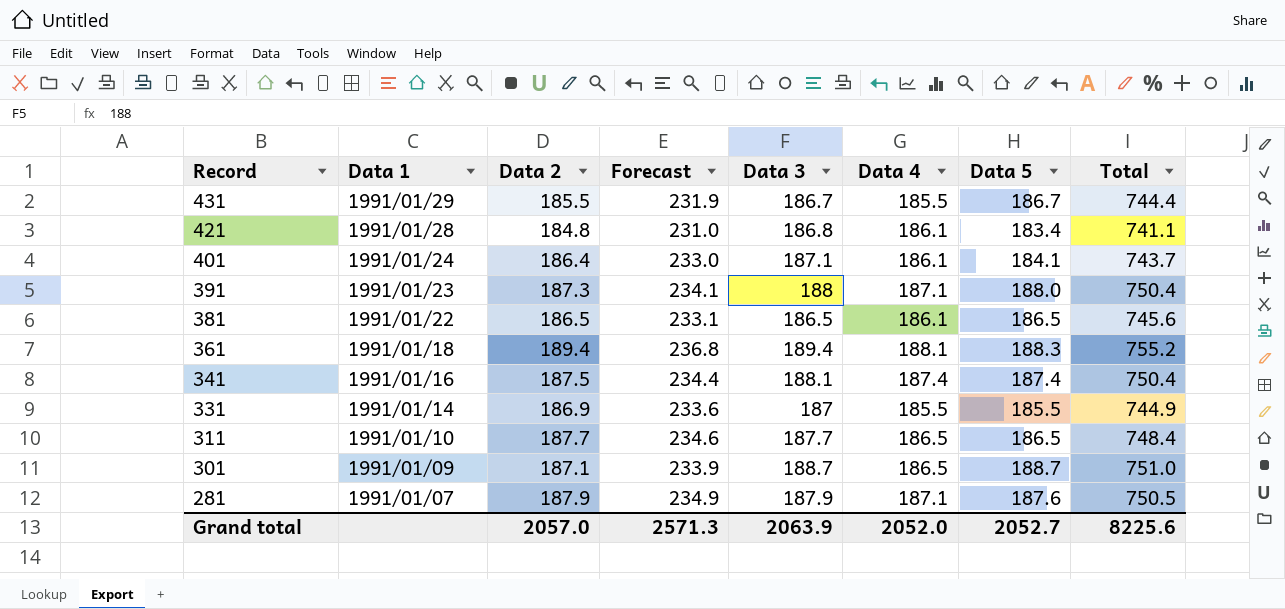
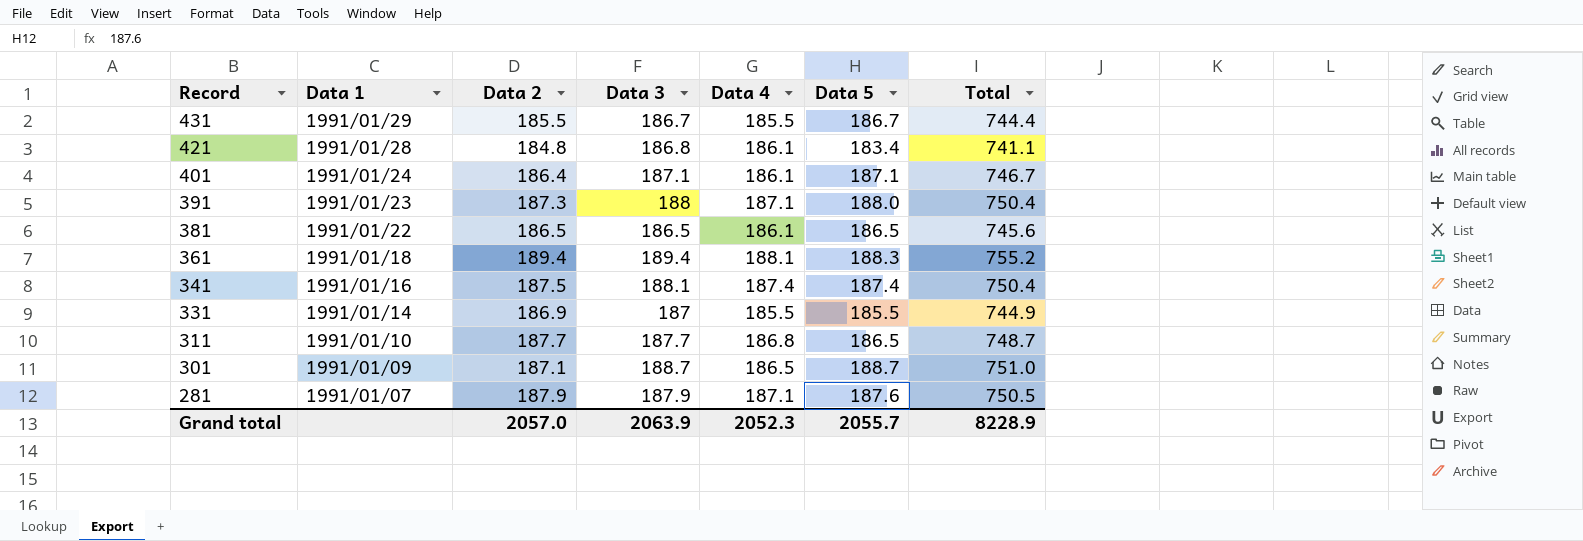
column Forecast | formula: [Data 2] * 1.25 -> none
401 | Data 5: 184.1 -> 187.1
401 | Total: 743.7 -> 746.7
311 | Data 4: 186.5 -> 186.8
311 | Total: 748.4 -> 748.7
Grand total | Data 4: 2052.0 -> 2052.3
Grand total | Data 5: 2052.7 -> 2055.7
Grand total | Total: 8225.6 -> 8228.9

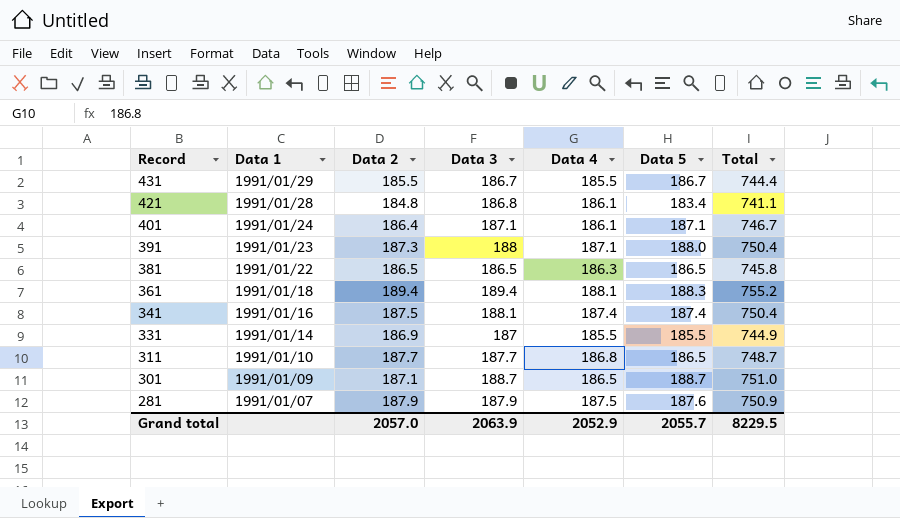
381 | Data 4: 186.1 -> 186.3
381 | Total: 745.6 -> 745.8
281 | Data 4: 187.1 -> 187.5
281 | Total: 750.5 -> 750.9
Grand total | Data 4: 2052.3 -> 2052.9
Grand total | Total: 8228.9 -> 8229.5

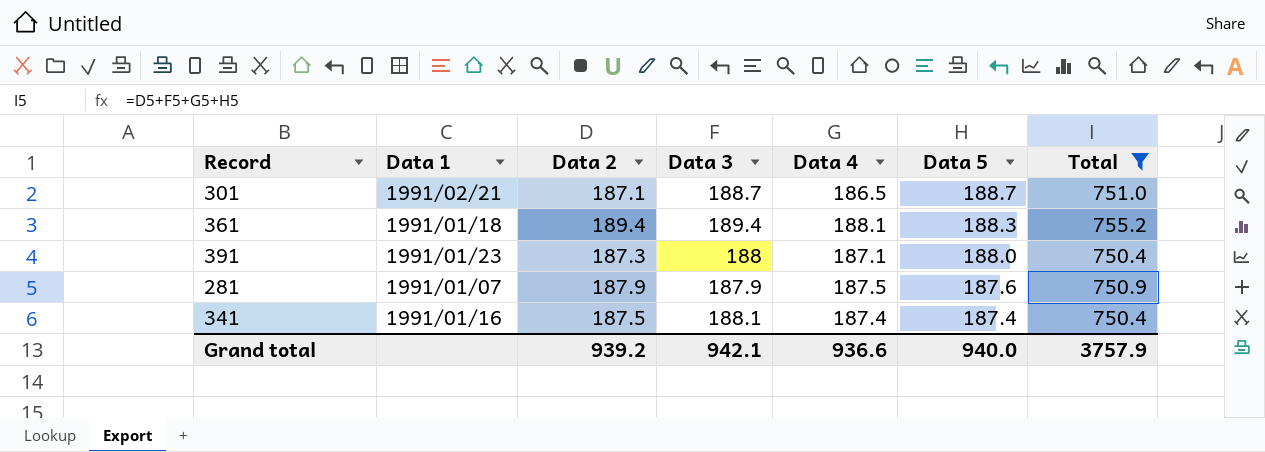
filter: none -> Total >= 750.4
row order: Record descending -> Data 5 descending
301 | Data 1: 1991/01/09 -> 1991/02/21
Grand total | Data 2: 2057.0 -> 939.2
Grand total | Data 3: 2063.9 -> 942.1
Grand total | Data 4: 2052.9 -> 936.6
Grand total | Data 5: 2055.7 -> 940.0
Grand total | Total: 8229.5 -> 3757.9

